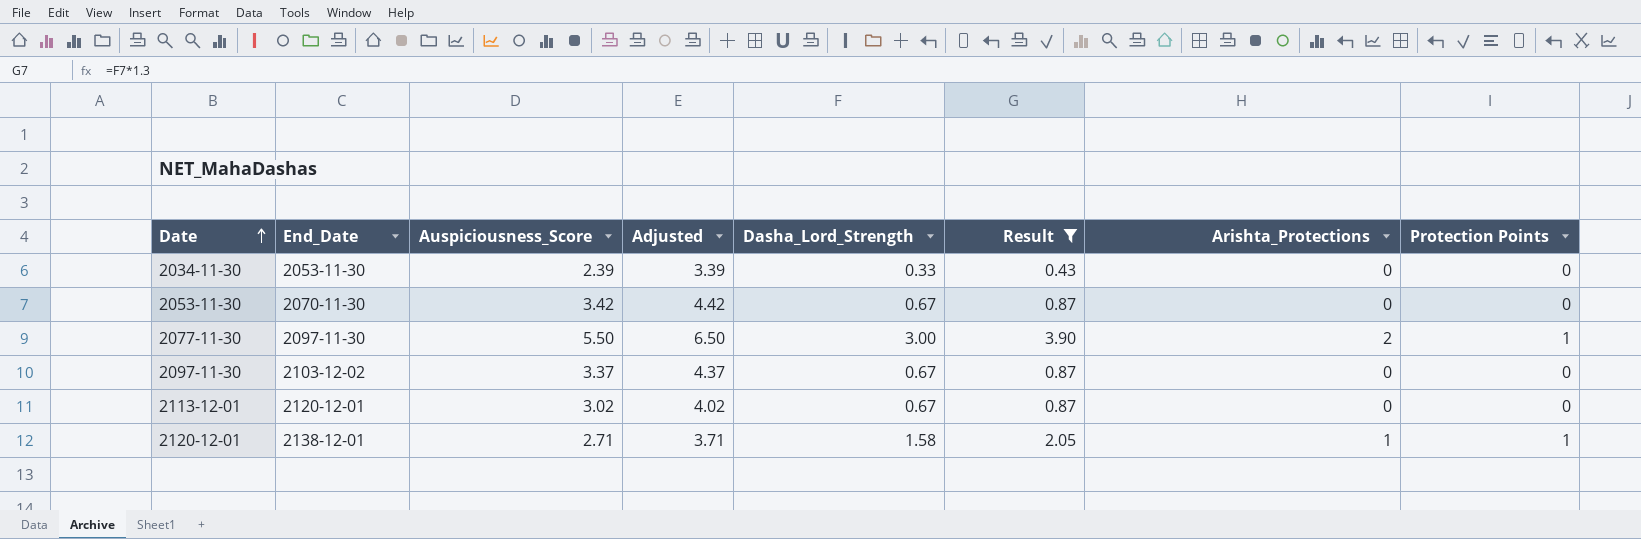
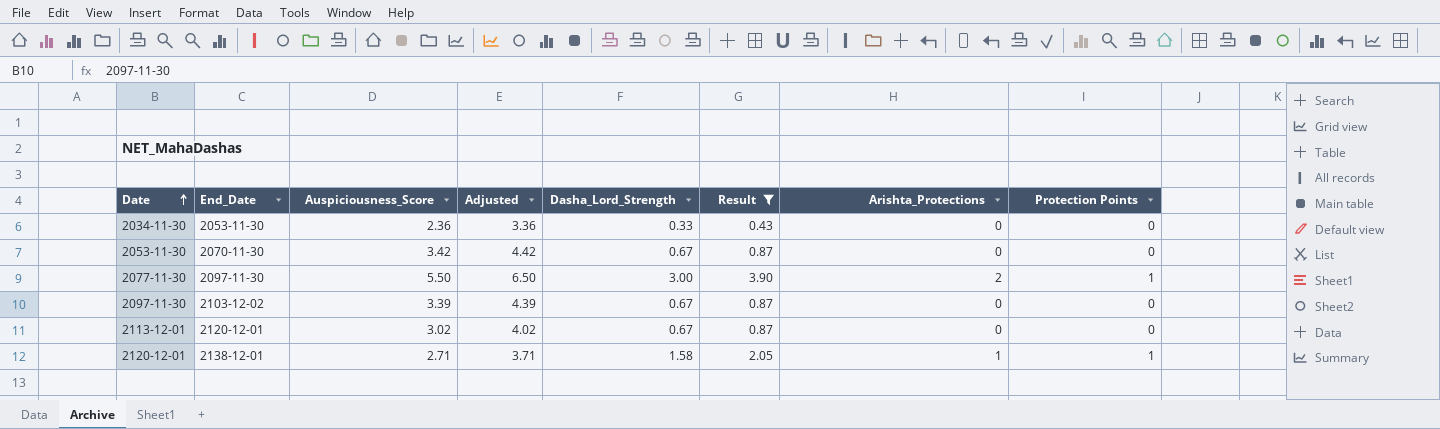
2034-11-30 | Auspiciousness_Score: 2.39 -> 2.36
2034-11-30 | Adjusted: 3.39 -> 3.36
2097-11-30 | Auspiciousness_Score: 3.37 -> 3.39
2097-11-30 | Adjusted: 4.37 -> 4.39

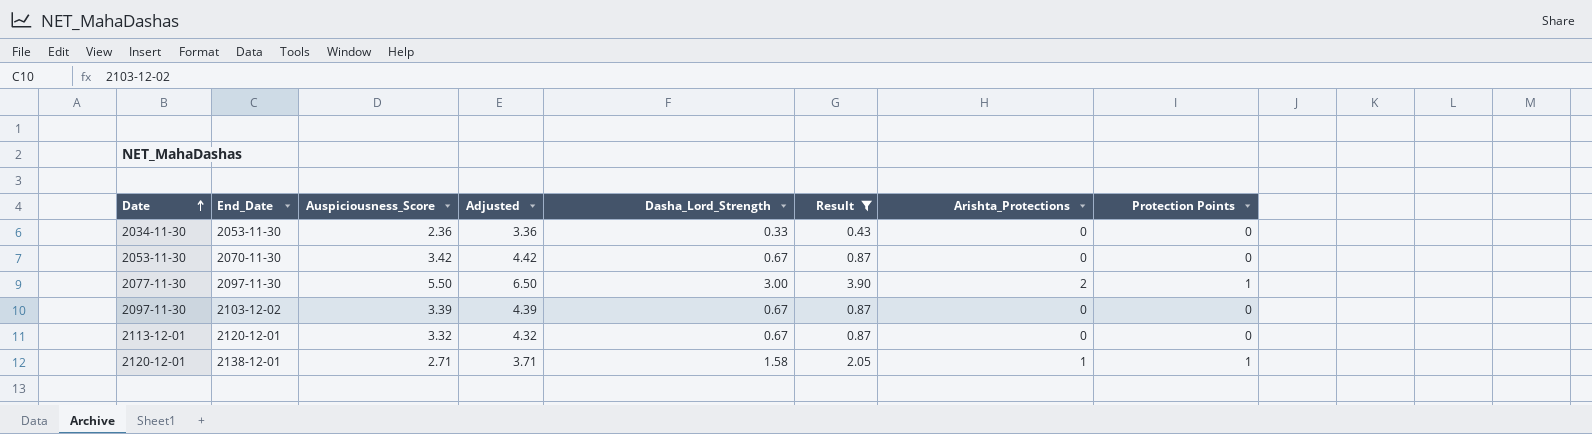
2113-12-01 | Auspiciousness_Score: 3.02 -> 3.32
2113-12-01 | Adjusted: 4.02 -> 4.32

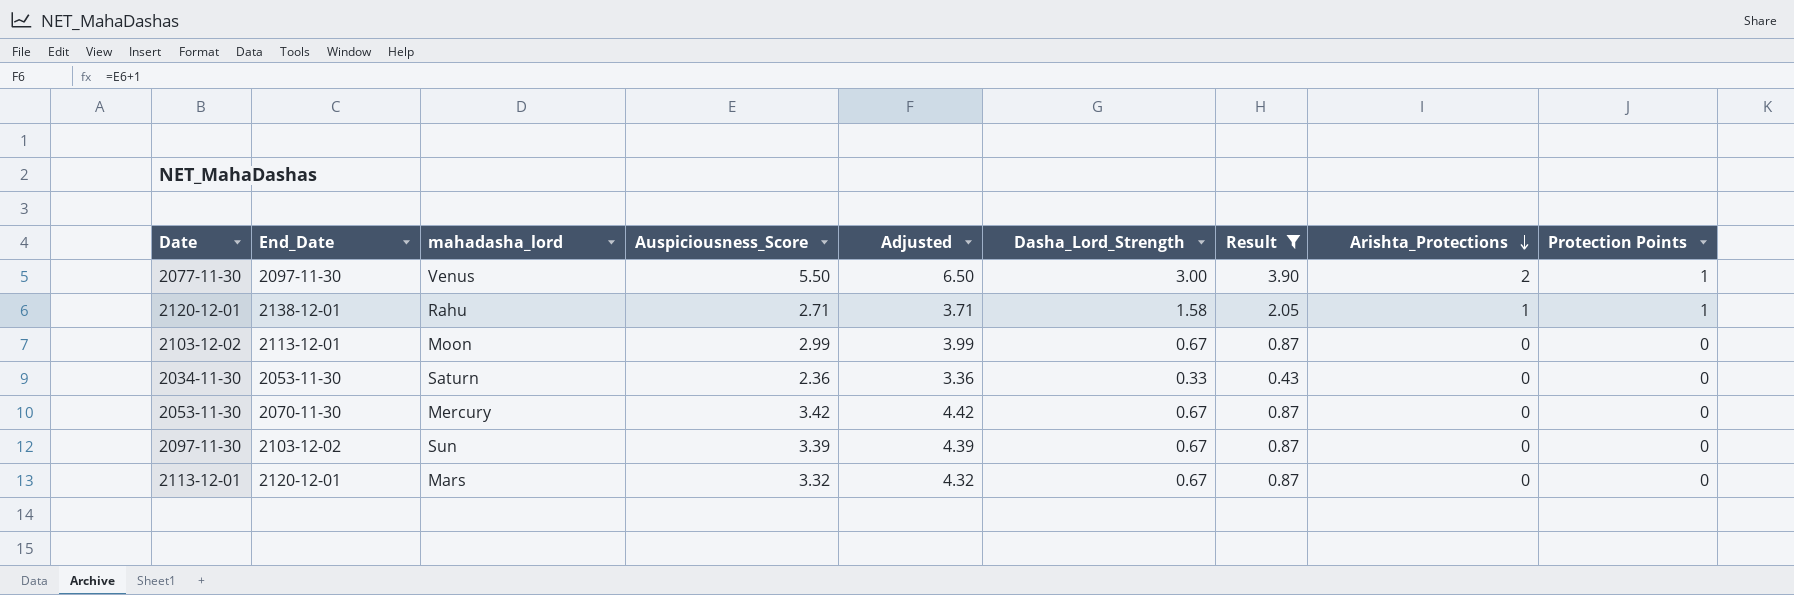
row order: Date ascending -> Arishta_Protections descending
column mahadasha_lord | position: none -> 3
row 2103-12-02: none -> 2113-12-01 | Moon | 2.99 | 3.99 | 0.67 | 0.87 | 0 | 0

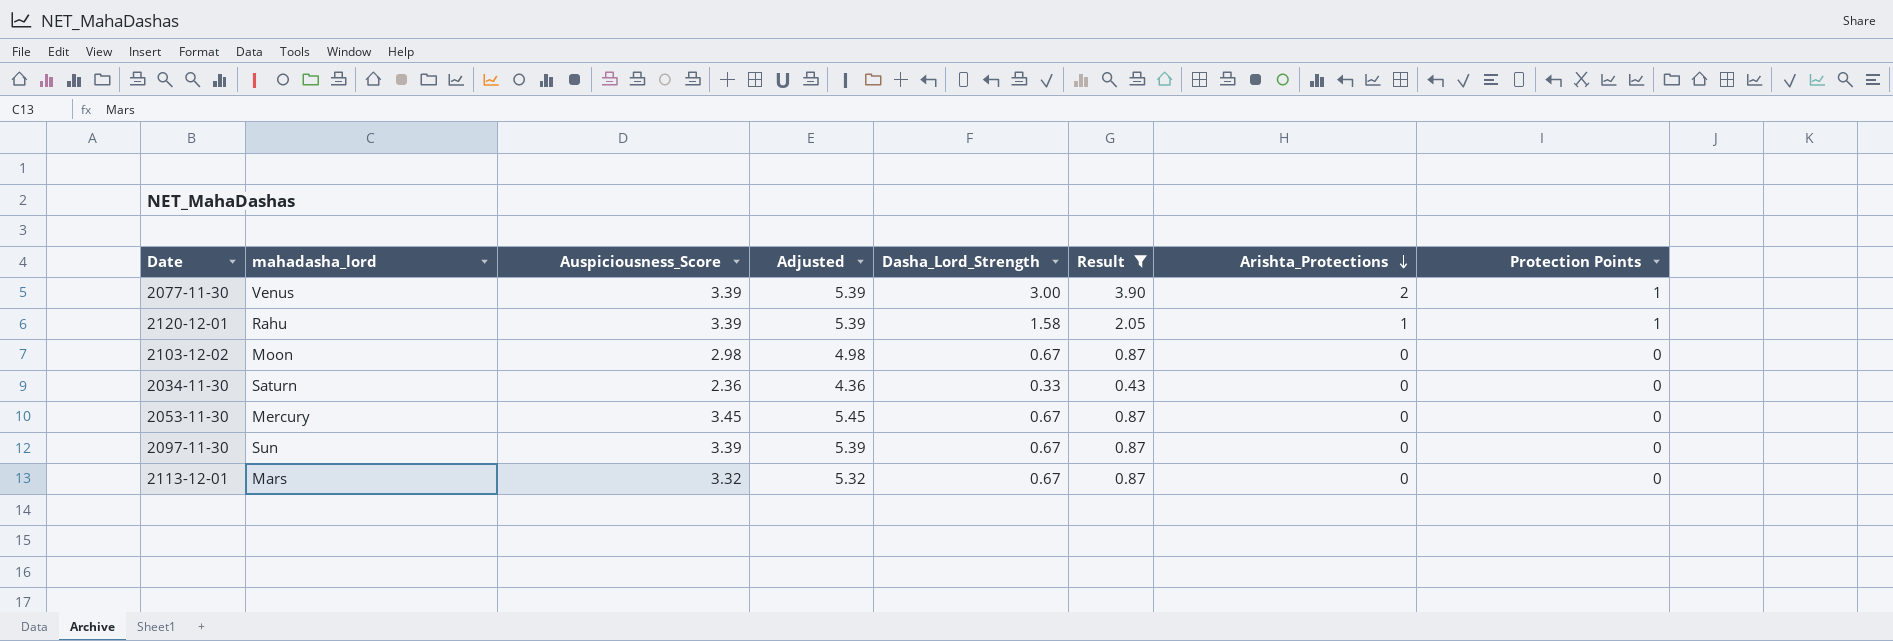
column End_Date | position: 2 -> none
column Adjusted | formula: [Auspiciousness_Score] + 1 -> [Auspiciousness_Score] + 2
2077-11-30 | Auspiciousness_Score: 5.50 -> 3.39
2120-12-01 | Auspiciousness_Score: 2.71 -> 3.39
2103-12-02 | Auspiciousness_Score: 2.99 -> 2.98
2053-11-30 | Auspiciousness_Score: 3.42 -> 3.45

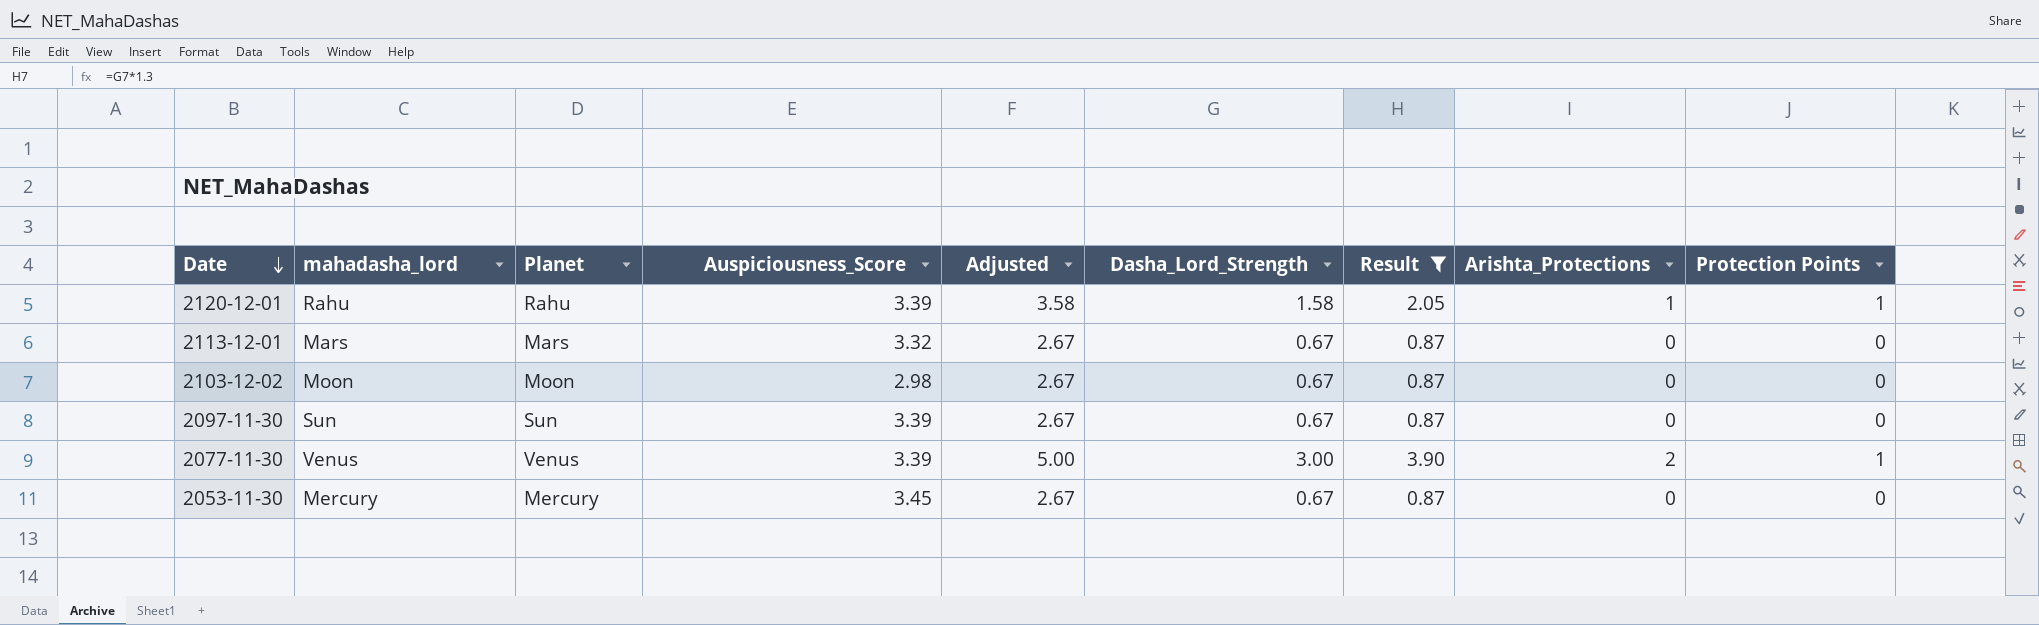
row order: Arishta_Protections descending -> Date descending
column Planet | position: none -> 3
column Adjusted | formula: [Auspiciousness_Score] + 2 -> [Dasha_Lord_Strength] + 2
row 2034-11-30: Saturn | 2.36 | 4.36 | 0.33 | 0.43 | 0 | 0 -> none

